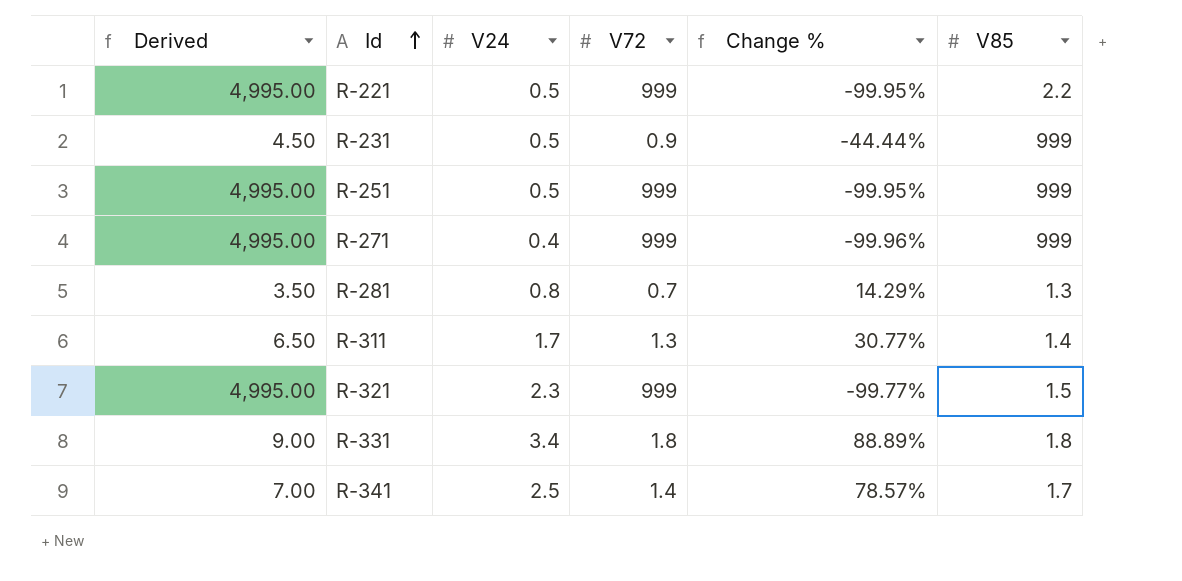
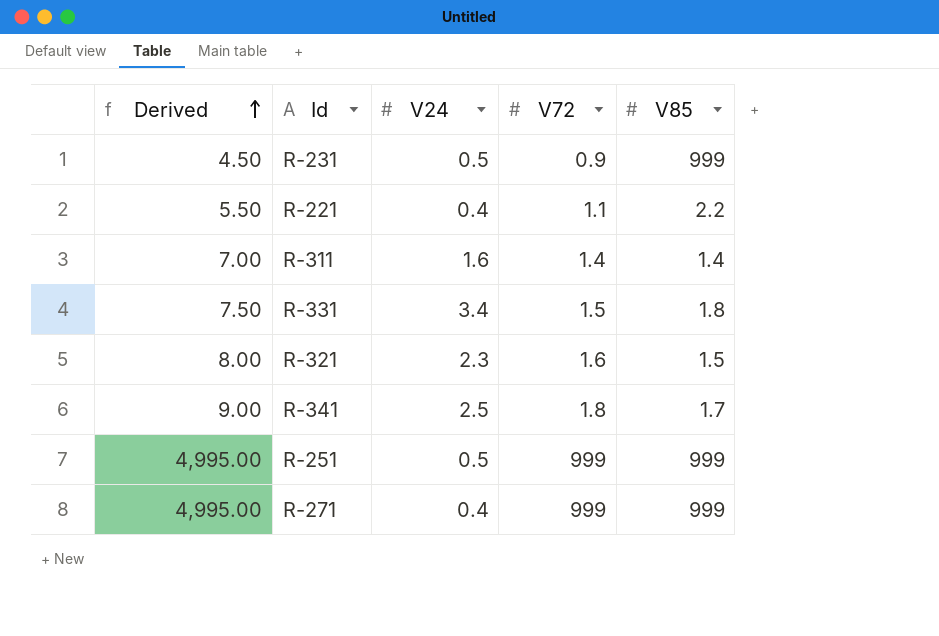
row order: Id ascending -> Derived ascending
column Change % | formula: ([V24] - [V72]) / [V72] -> none
row R-281: 3.50 | 0.8 | 0.7 | 14.29% | 1.3 -> none
R-221 | Derived: 4,995.00 -> 5.50
R-221 | V24: 0.5 -> 0.4
R-221 | V72: 999 -> 1.1
R-311 | Derived: 6.50 -> 7.00
R-311 | V24: 1.7 -> 1.6
R-311 | V72: 1.3 -> 1.4
R-331 | Derived: 9.00 -> 7.50
R-331 | V72: 1.8 -> 1.5
R-321 | Derived: 4,995.00 -> 8.00
R-321 | V72: 999 -> 1.6
R-341 | Derived: 7.00 -> 9.00
R-341 | V72: 1.4 -> 1.8

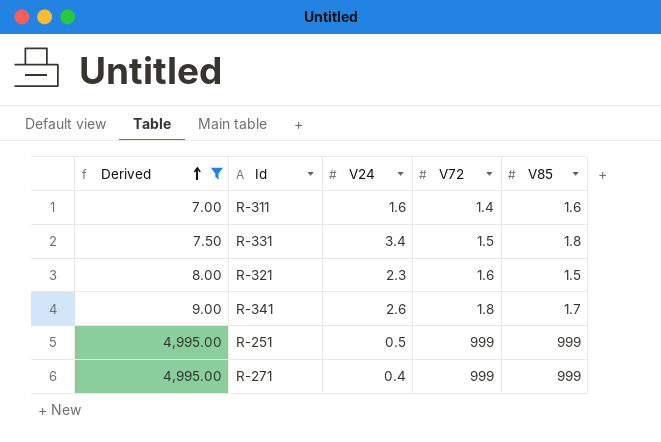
filter: none -> Derived >= 7.00
R-311 | V85: 1.4 -> 1.6
R-341 | V24: 2.5 -> 2.6

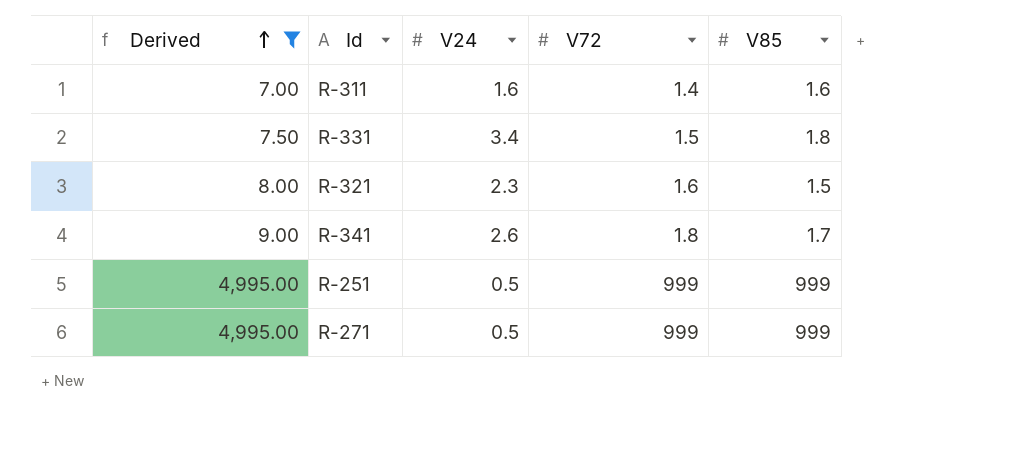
R-271 | V24: 0.4 -> 0.5

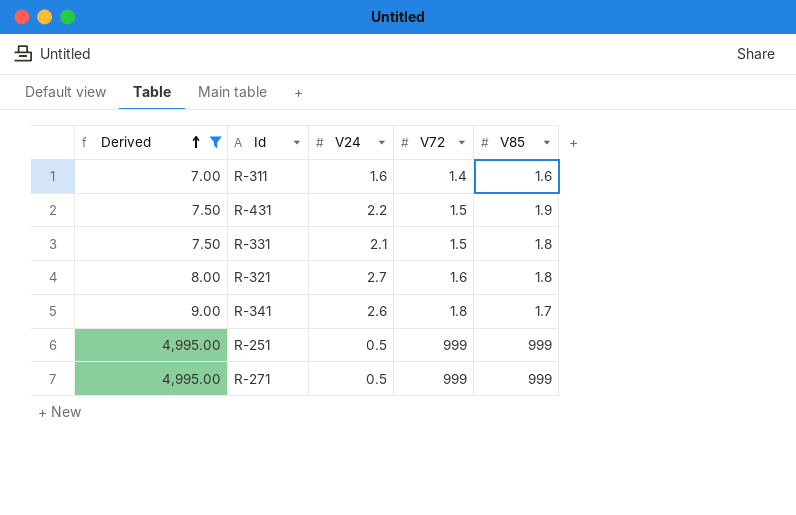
row R-431: none -> 7.50 | 2.2 | 1.5 | 1.9
R-331 | V24: 3.4 -> 2.1
R-321 | V24: 2.3 -> 2.7
R-321 | V85: 1.5 -> 1.8

